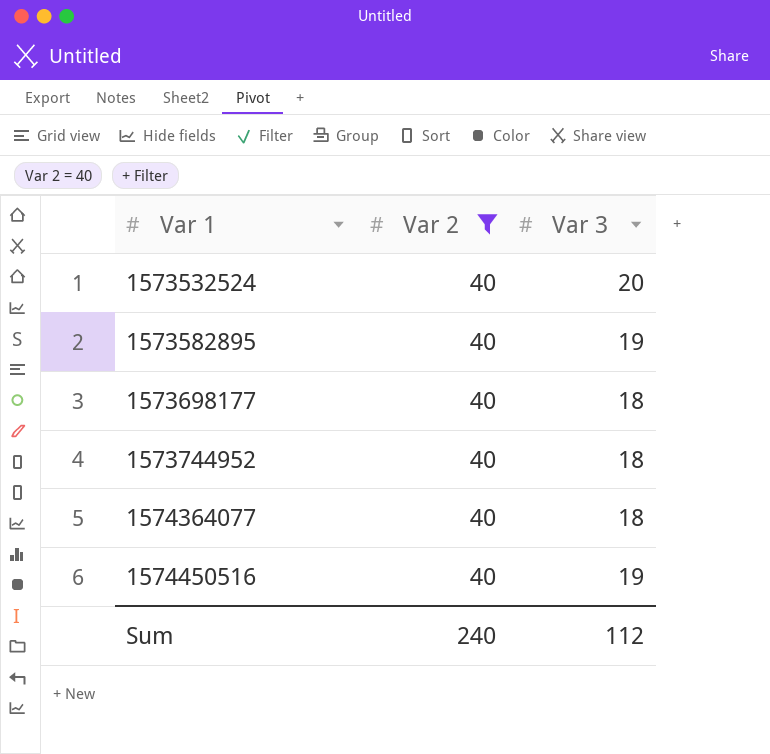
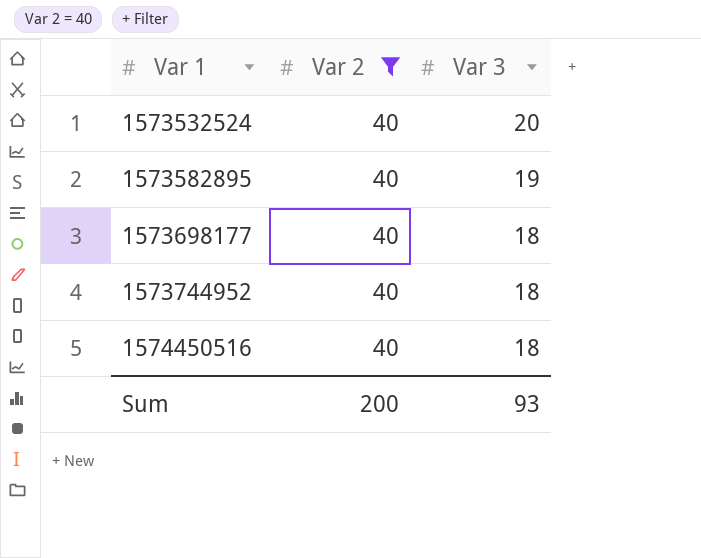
row 1574364077: 40 | 18 -> none
1574450516 | Var 3: 19 -> 18
Sum | Var 2: 240 -> 200
Sum | Var 3: 112 -> 93

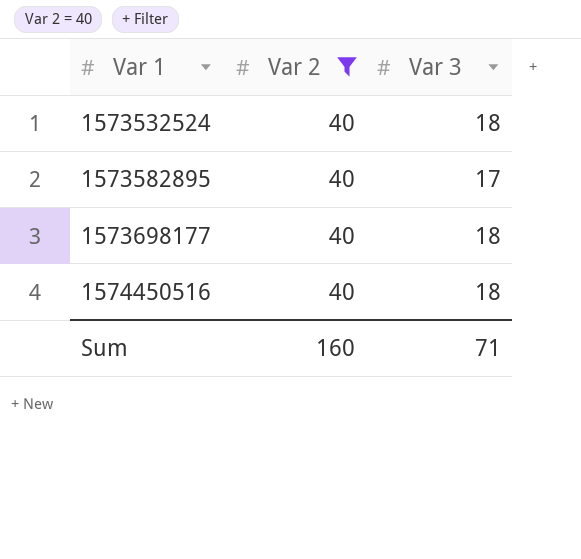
row 1573744952: 40 | 18 -> none
1573532524 | Var 3: 20 -> 18
1573582895 | Var 3: 19 -> 17
Sum | Var 2: 200 -> 160
Sum | Var 3: 93 -> 71

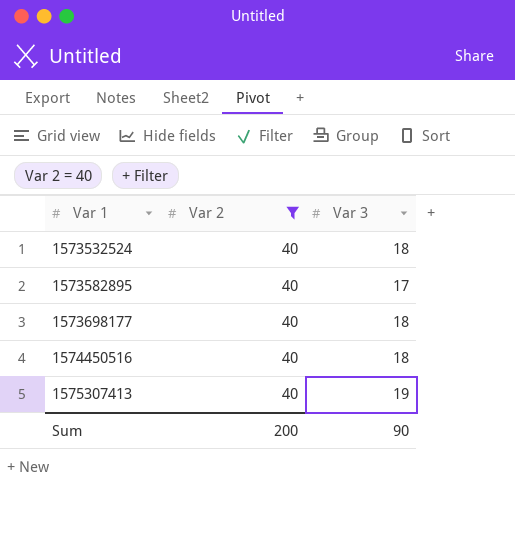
row 1575307413: none -> 40 | 19
Sum | Var 2: 160 -> 200
Sum | Var 3: 71 -> 90

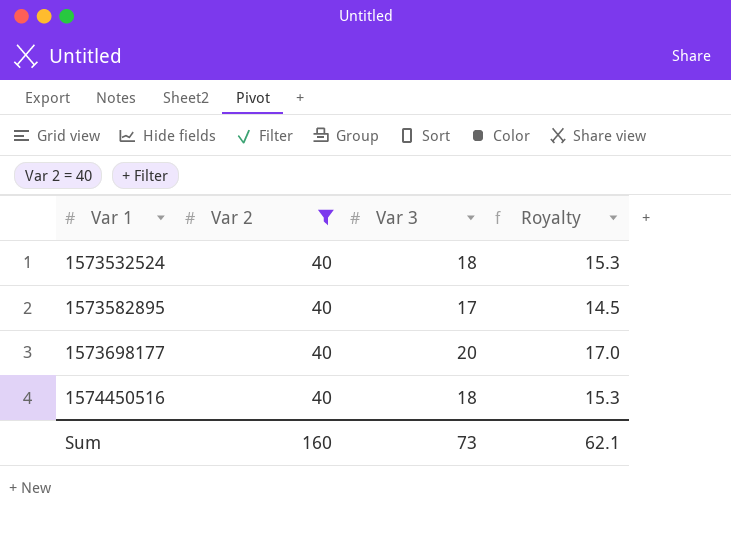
column Royalty | formula: none -> [Var 3] * 0.85
row 1575307413: 40 | 19 -> none
1573698177 | Var 3: 18 -> 20
Sum | Var 2: 200 -> 160
Sum | Var 3: 90 -> 73

